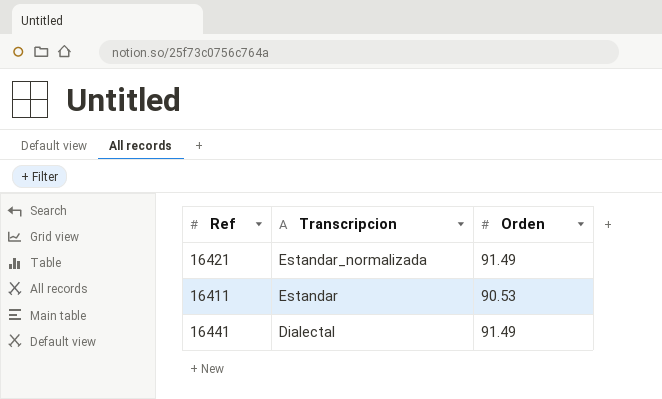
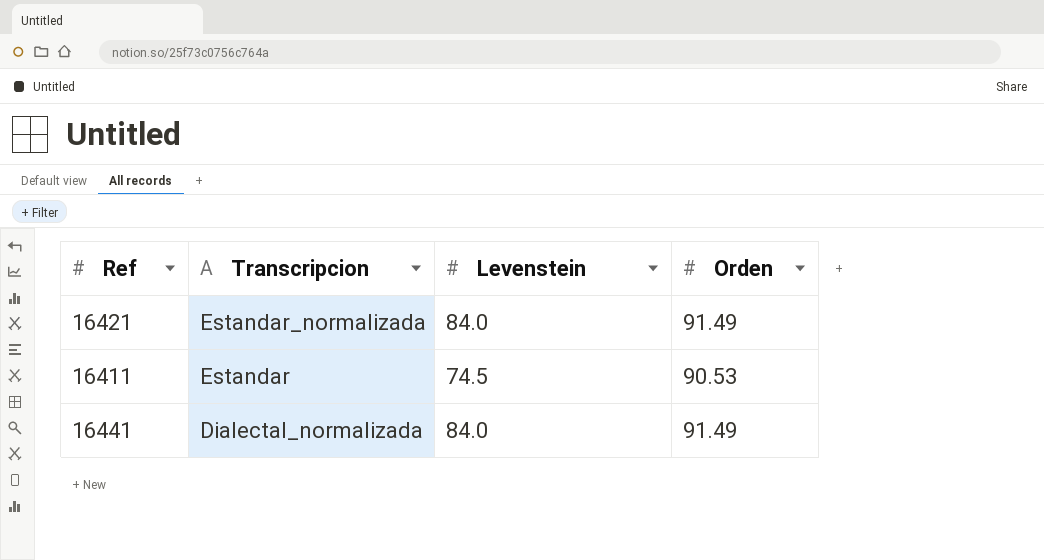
column Levenstein | position: none -> 3
16441 | Transcripcion: Dialectal -> Dialectal_normalizada

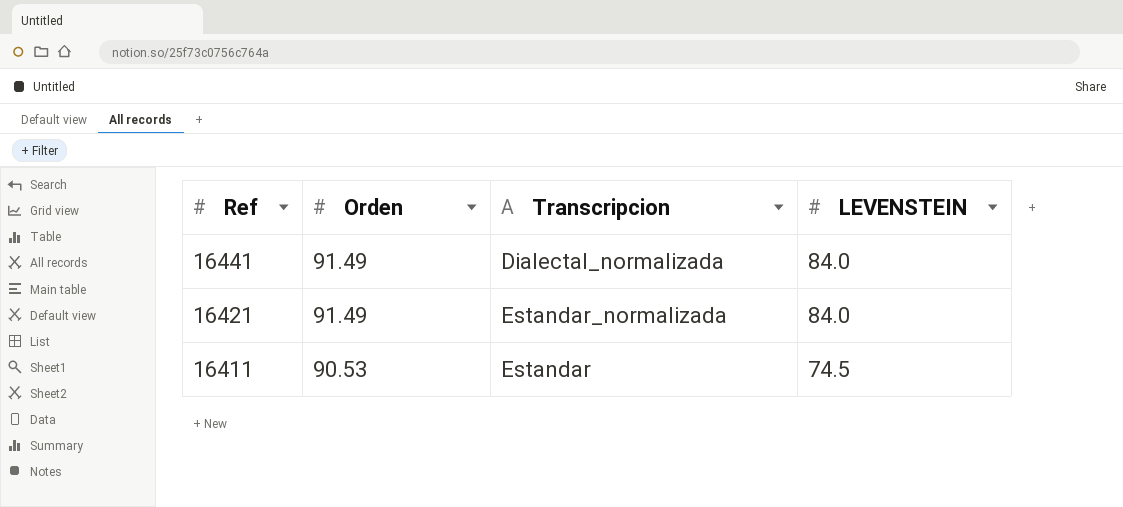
row order: Transcripcion descending -> Ref descending
column Orden | position: 4 -> 2
column name: Levenstein -> LEVENSTEIN

